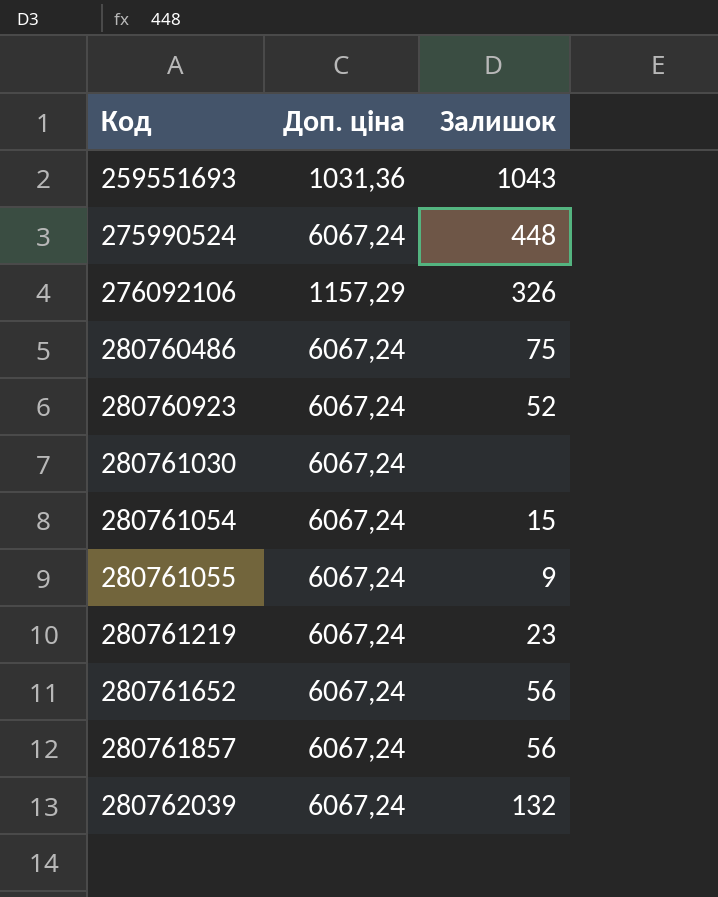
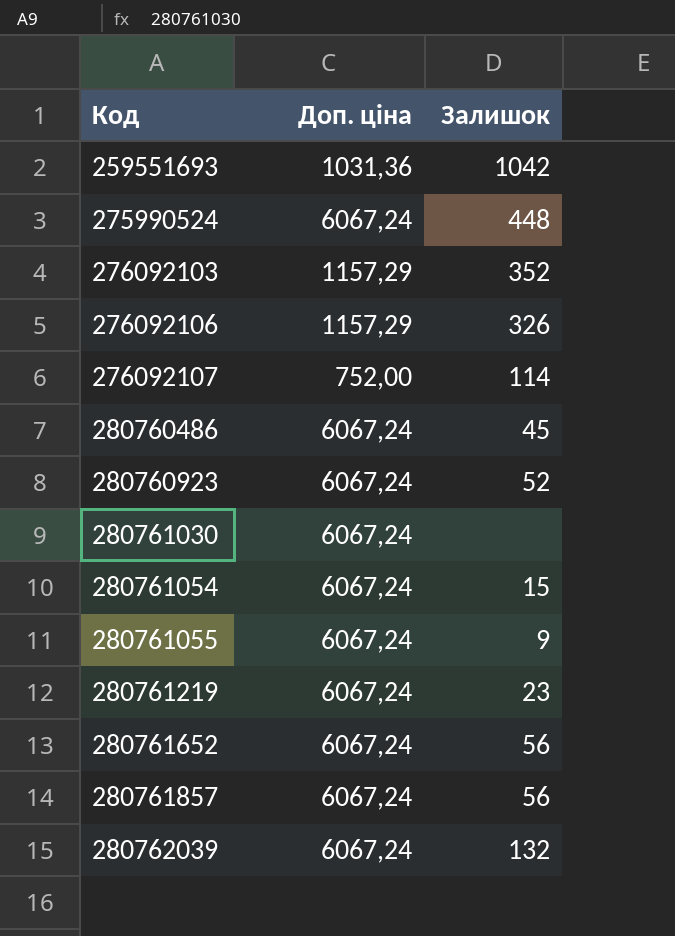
259551693 | Залишок: 1043 -> 1042
row 276092103: none -> 1157,29 | 352
row 276092107: none -> 752,00 | 114
280760486 | Залишок: 75 -> 45

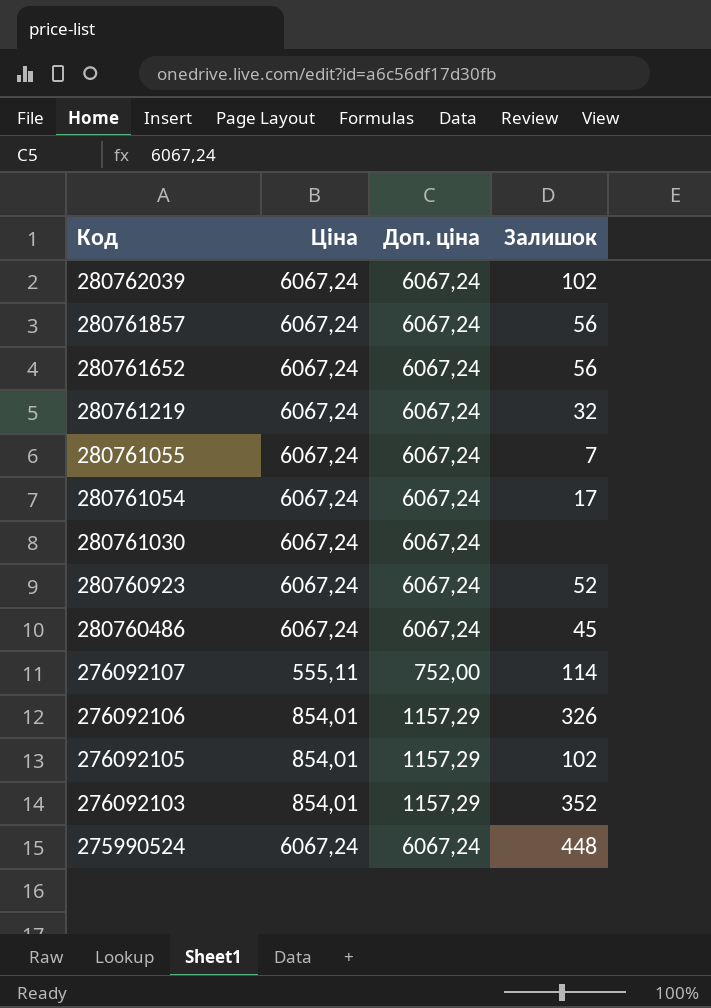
row order: Код ascending -> Код descending
column Ціна | position: none -> 2
row 259551693: 1031,36 | 1042 -> none
280762039 | Залишок: 132 -> 102
280761219 | Залишок: 23 -> 32
280761055 | Залишок: 9 -> 7
280761054 | Залишок: 15 -> 17
row 276092105: none -> 854,01 | 1157,29 | 102

